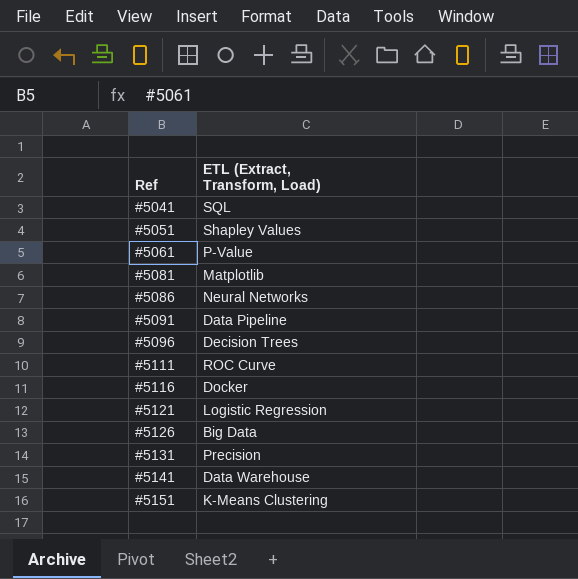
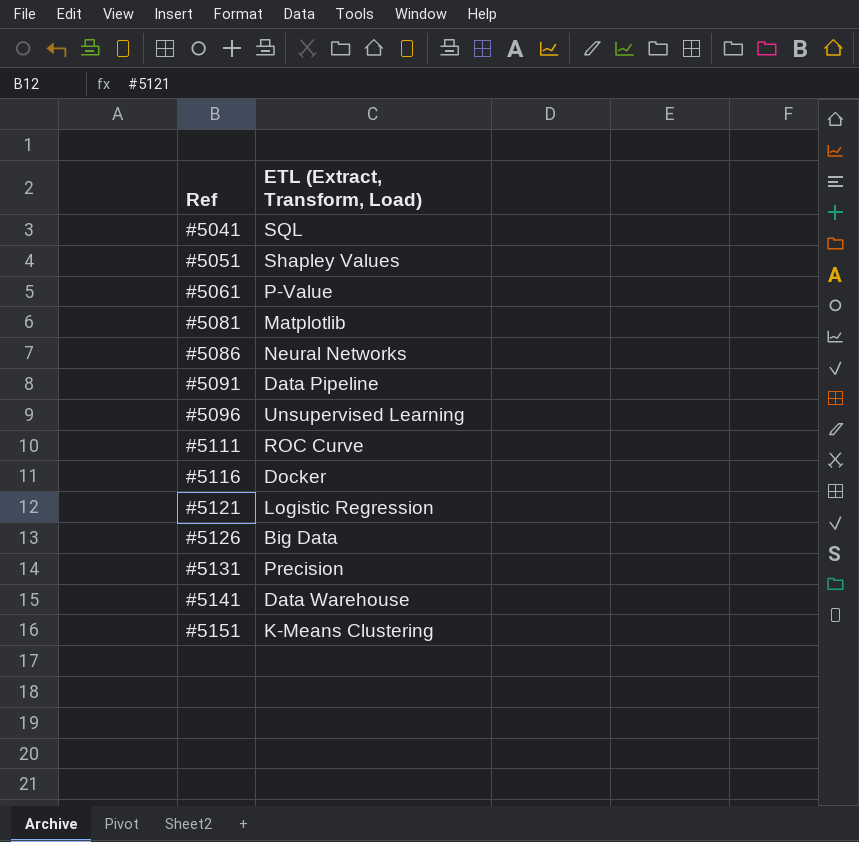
#5096 | ETL (Extract, Transform, Load): Decision Trees -> Unsupervised Learning

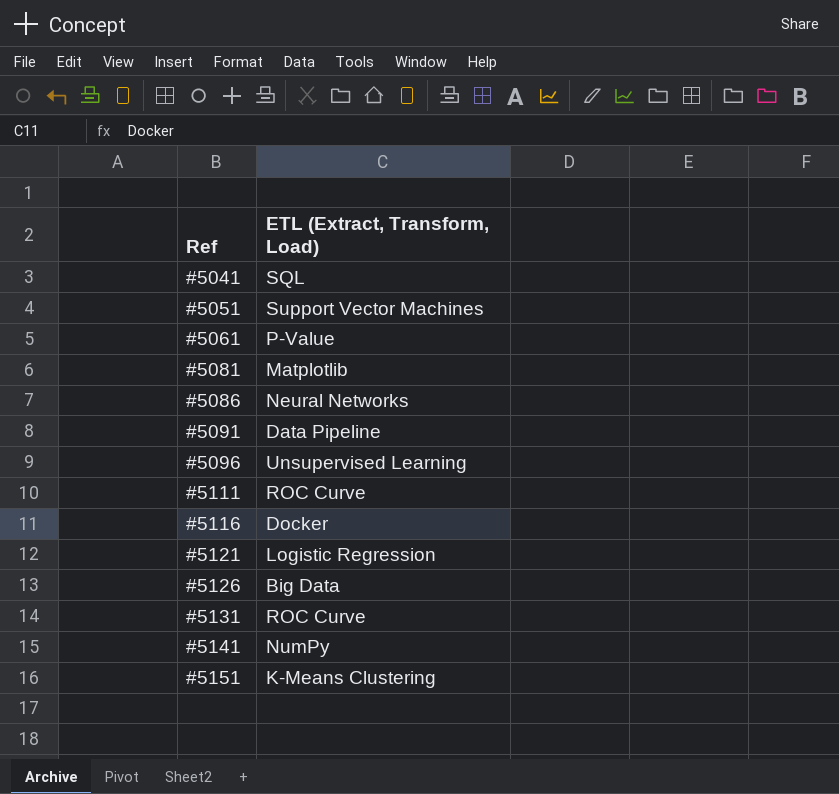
#5051 | ETL (Extract, Transform, Load): Shapley Values -> Support Vector Machines
#5131 | ETL (Extract, Transform, Load): Precision -> ROC Curve
#5141 | ETL (Extract, Transform, Load): Data Warehouse -> NumPy

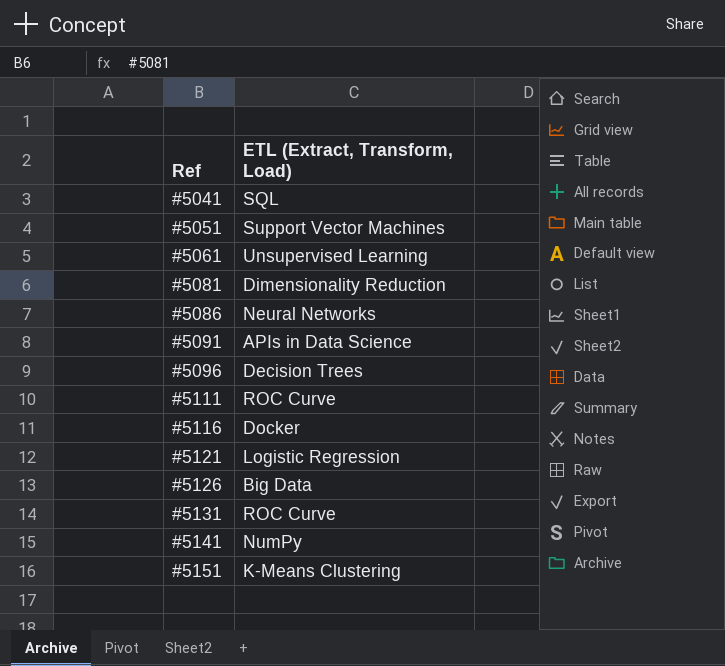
#5061 | ETL (Extract, Transform, Load): P-Value -> Unsupervised Learning
#5081 | ETL (Extract, Transform, Load): Matplotlib -> Dimensionality Reduction
#5091 | ETL (Extract, Transform, Load): Data Pipeline -> APIs in Data Science
#5096 | ETL (Extract, Transform, Load): Unsupervised Learning -> Decision Trees

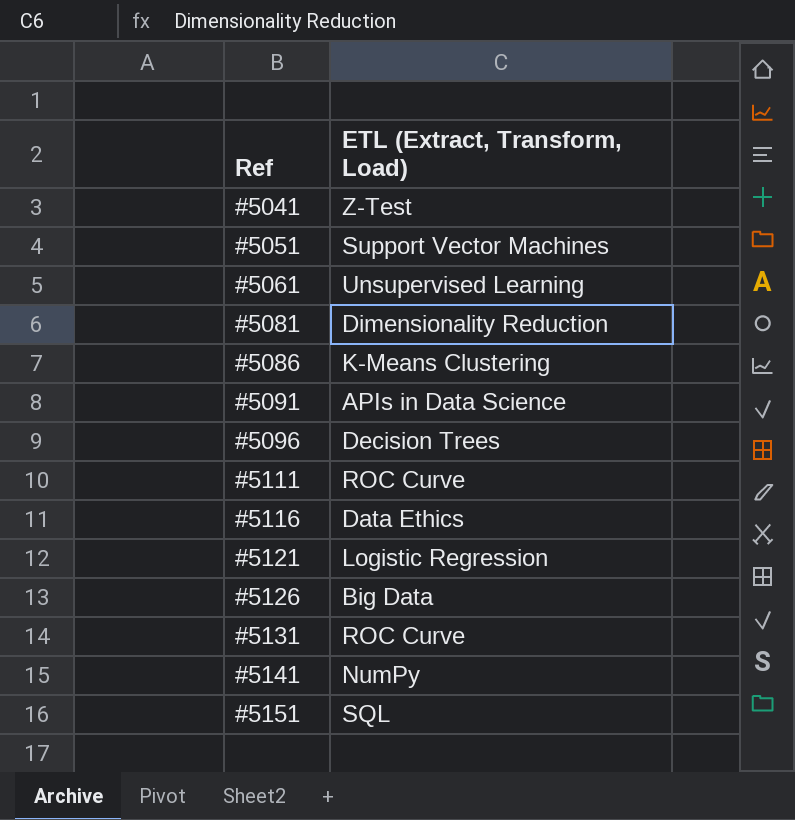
#5041 | ETL (Extract, Transform, Load): SQL -> Z-Test
#5086 | ETL (Extract, Transform, Load): Neural Networks -> K-Means Clustering
#5116 | ETL (Extract, Transform, Load): Docker -> Data Ethics
#5151 | ETL (Extract, Transform, Load): K-Means Clustering -> SQL

